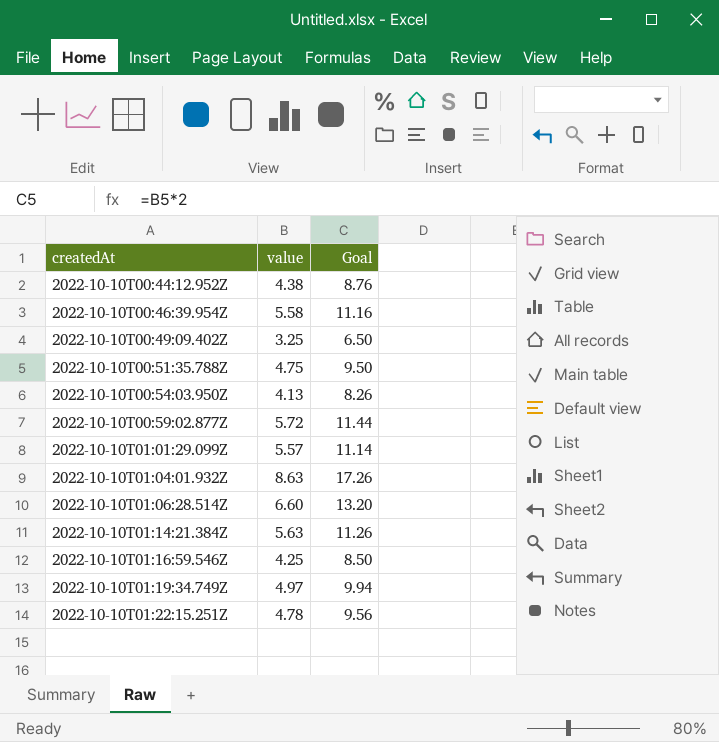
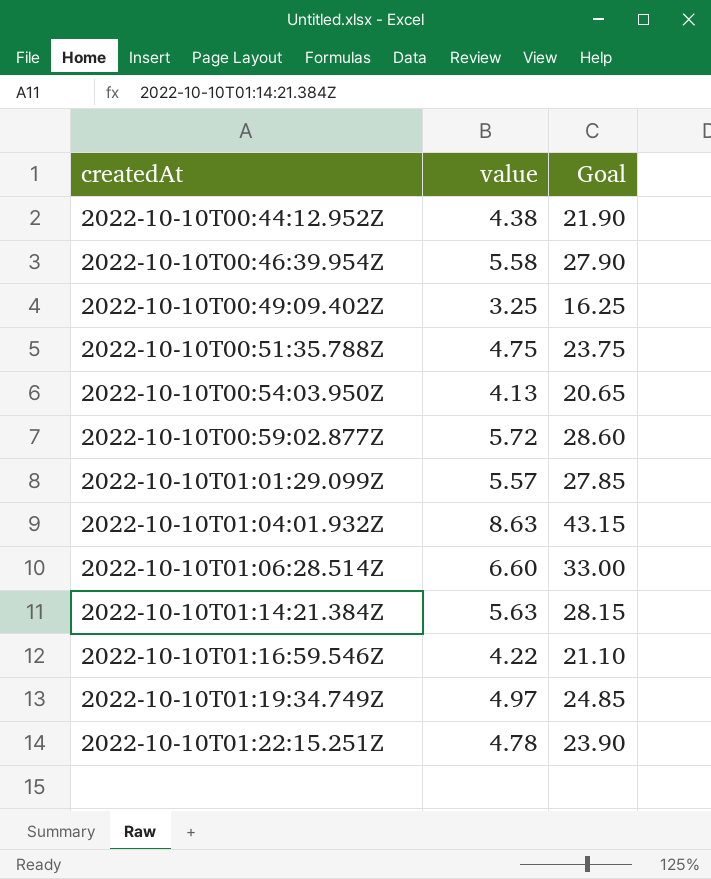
column Goal | formula: [value] * 2 -> [value] * 5
2022-10-10T01:16:59.546Z | value: 4.25 -> 4.22

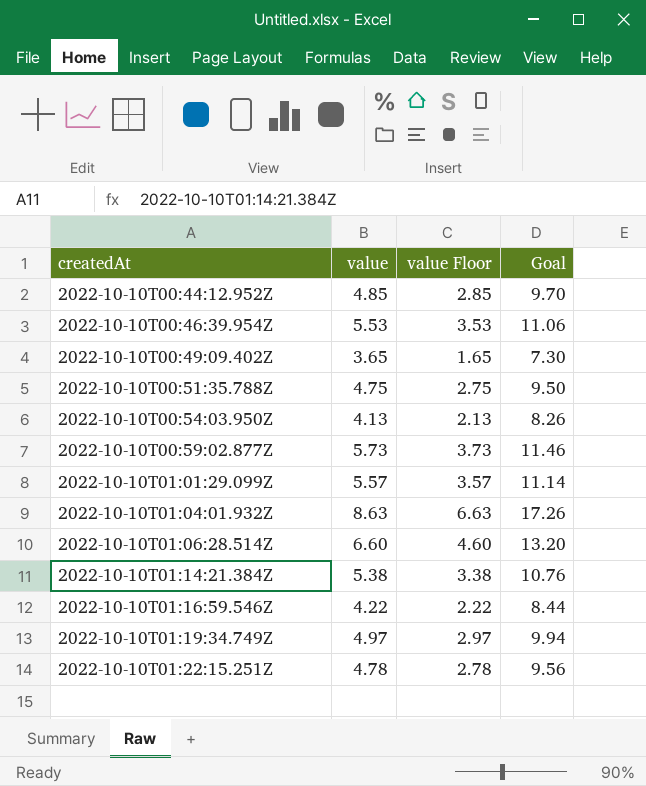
column value Floor | formula: none -> [value] - 2
column Goal | formula: [value] * 5 -> [value] * 2
2022-10-10T00:44:12.952Z | value: 4.38 -> 4.85
2022-10-10T00:46:39.954Z | value: 5.58 -> 5.53
2022-10-10T00:49:09.402Z | value: 3.25 -> 3.65
2022-10-10T00:59:02.877Z | value: 5.72 -> 5.73
2022-10-10T01:14:21.384Z | value: 5.63 -> 5.38

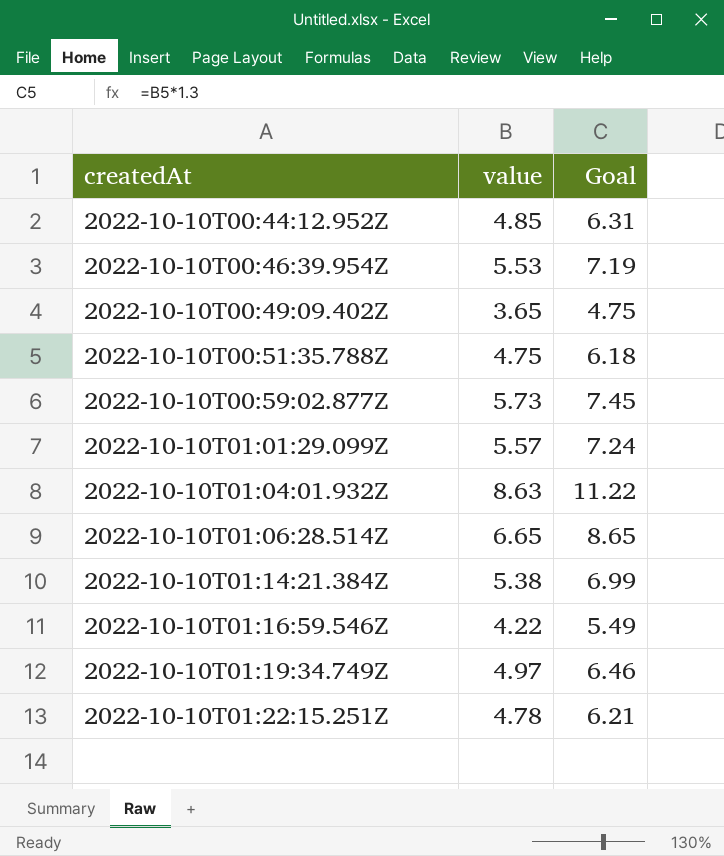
column value Floor | formula: [value] - 2 -> none
column Goal | formula: [value] * 2 -> [value] * 1.3
row 2022-10-10T00:54:03.950Z: 4.13 | 2.13 | 8.26 -> none
2022-10-10T01:06:28.514Z | value: 6.60 -> 6.65

